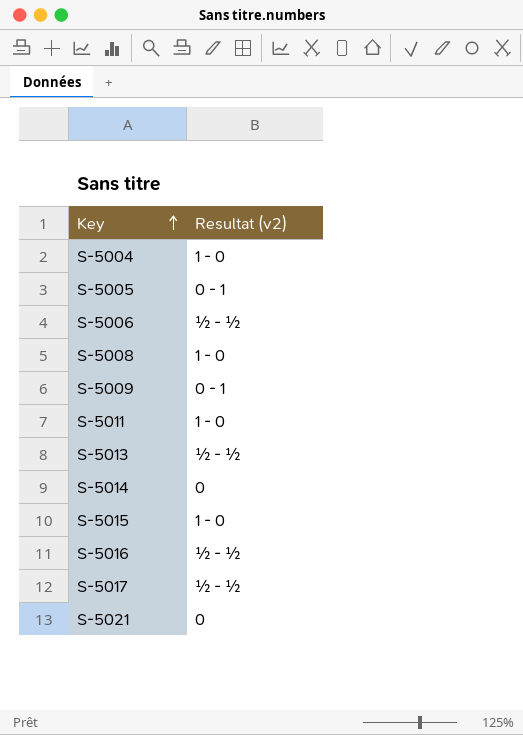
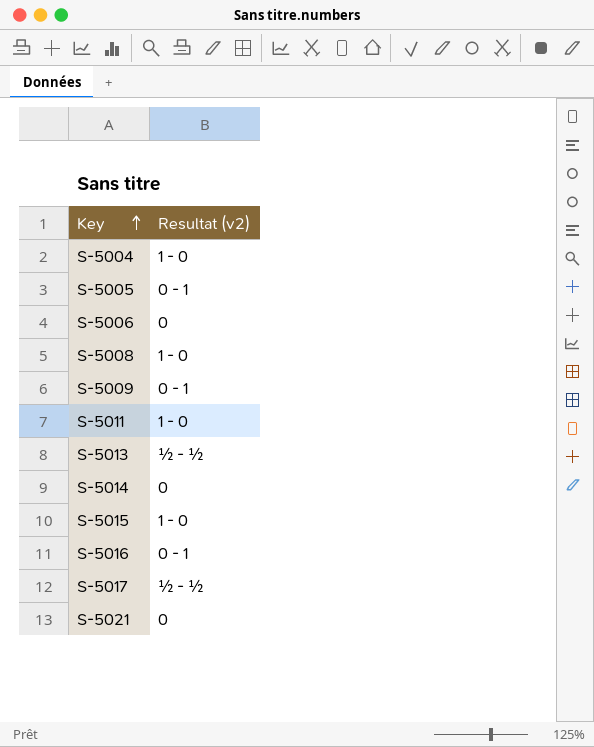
S-5006 | Resultat (v2): ½ - ½ -> 0
S-5016 | Resultat (v2): ½ - ½ -> 0 - 1

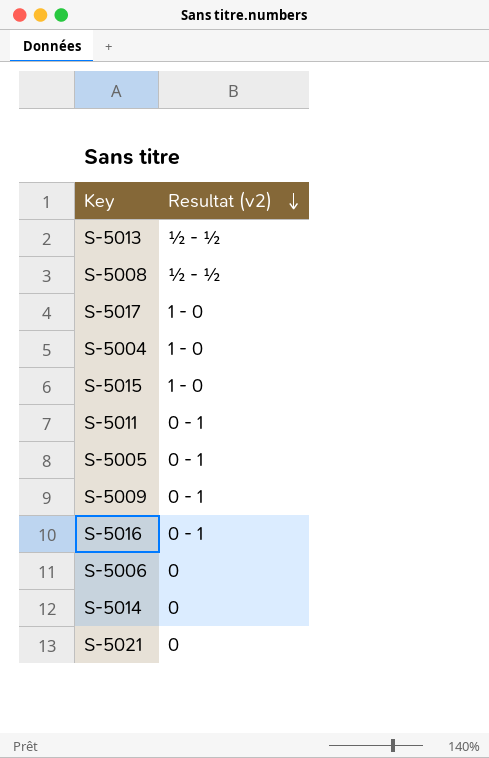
row order: Key ascending -> Resultat (v2) descending
S-5008 | Resultat (v2): 1 - 0 -> ½ - ½
S-5017 | Resultat (v2): ½ - ½ -> 1 - 0
S-5011 | Resultat (v2): 1 - 0 -> 0 - 1

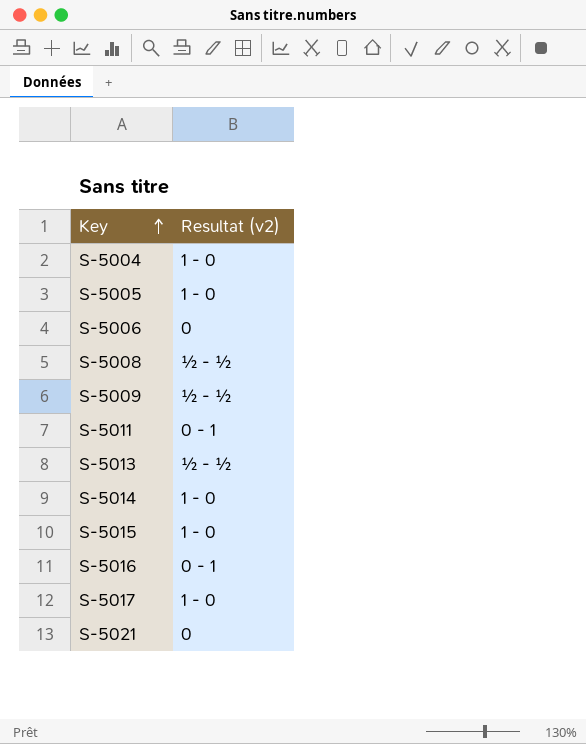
row order: Resultat (v2) descending -> Key ascending
S-5005 | Resultat (v2): 0 - 1 -> 1 - 0
S-5009 | Resultat (v2): 0 - 1 -> ½ - ½
S-5014 | Resultat (v2): 0 -> 1 - 0

